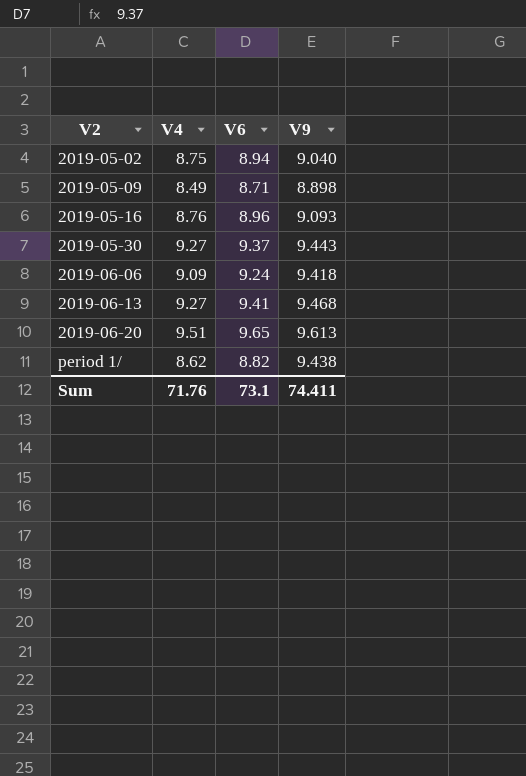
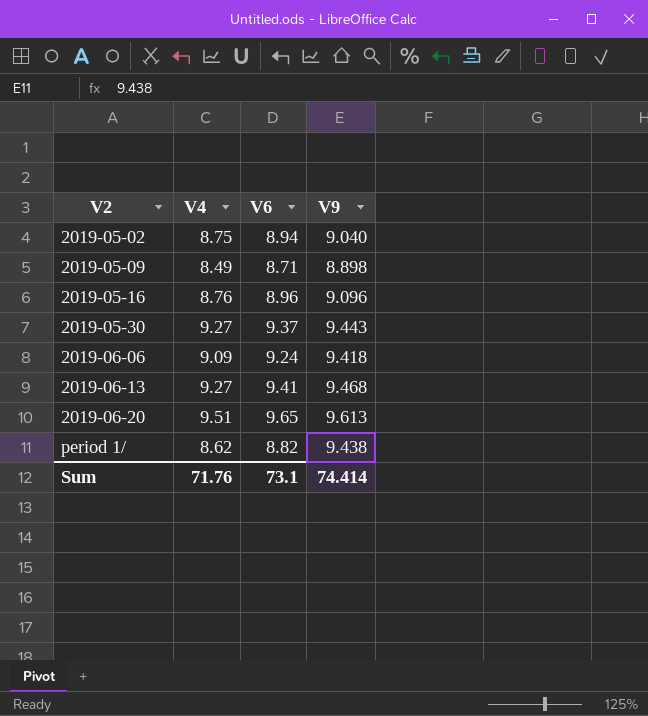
2019-05-16 | V9: 9.093 -> 9.096
Sum | V9: 74.411 -> 74.414

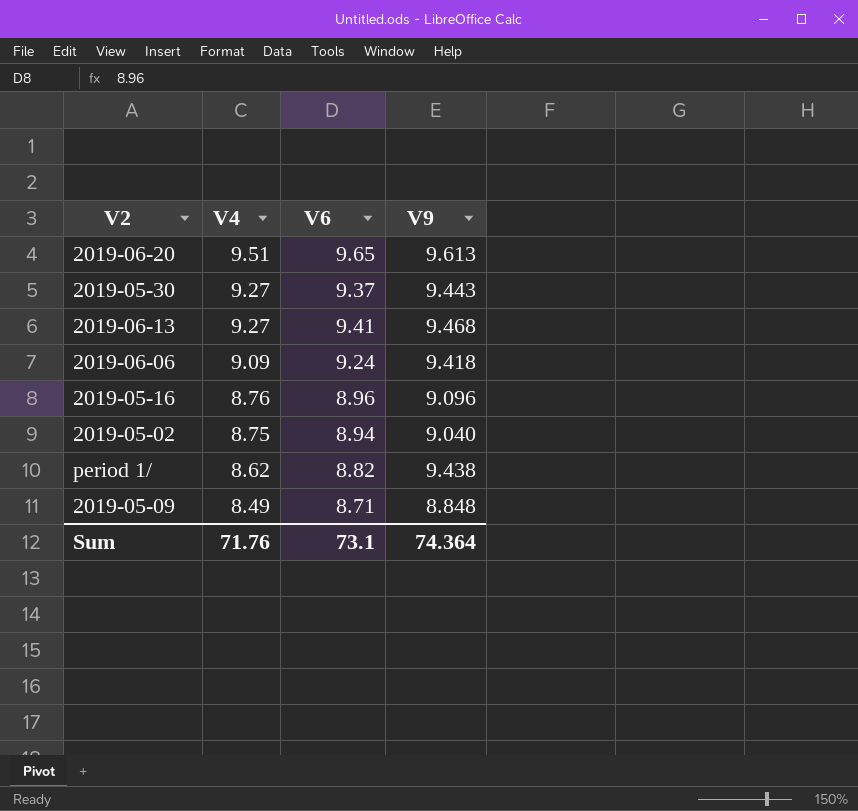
row order: V2 ascending -> V4 descending
2019-05-09 | V9: 8.898 -> 8.848
Sum | V9: 74.414 -> 74.364

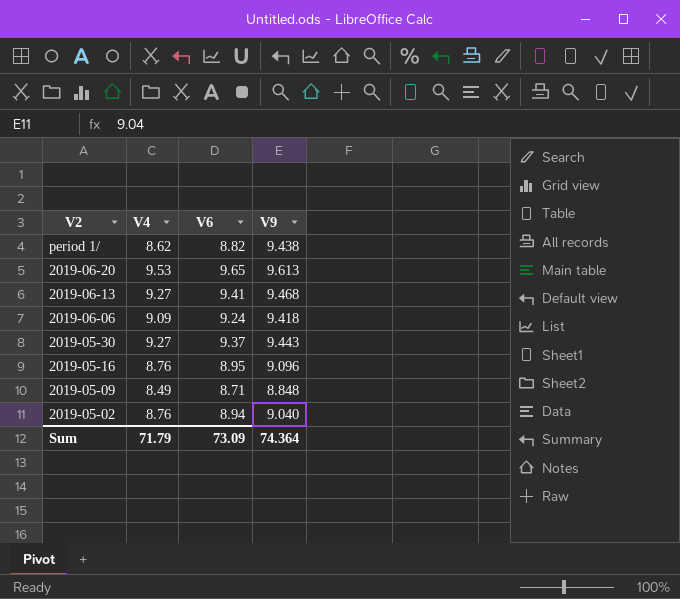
row order: V4 descending -> V2 descending
2019-06-20 | V4: 9.51 -> 9.53
2019-05-16 | V6: 8.96 -> 8.95
2019-05-02 | V4: 8.75 -> 8.76
Sum | V4: 71.76 -> 71.79
Sum | V6: 73.1 -> 73.09

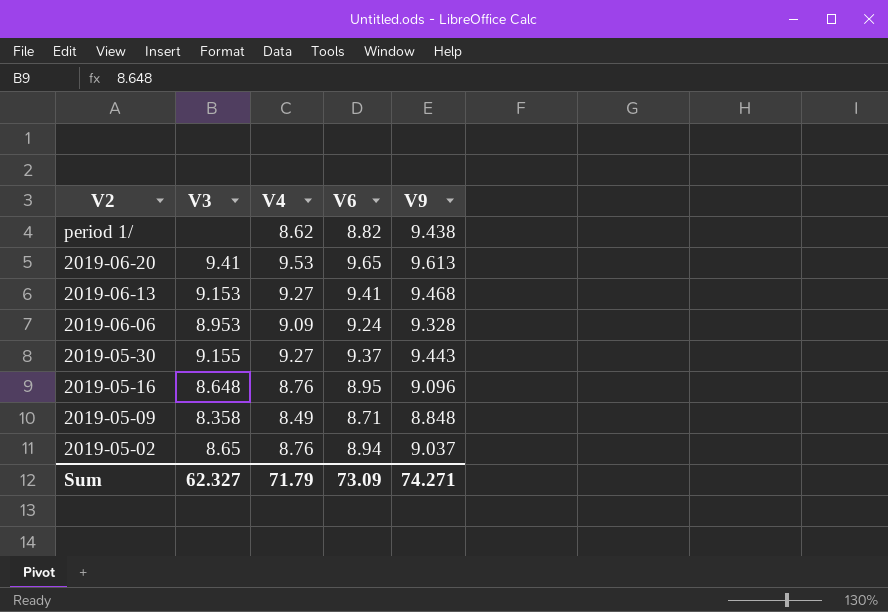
column V3 | position: none -> 2
2019-06-06 | V9: 9.418 -> 9.328
2019-05-02 | V9: 9.040 -> 9.037
Sum | V9: 74.364 -> 74.271

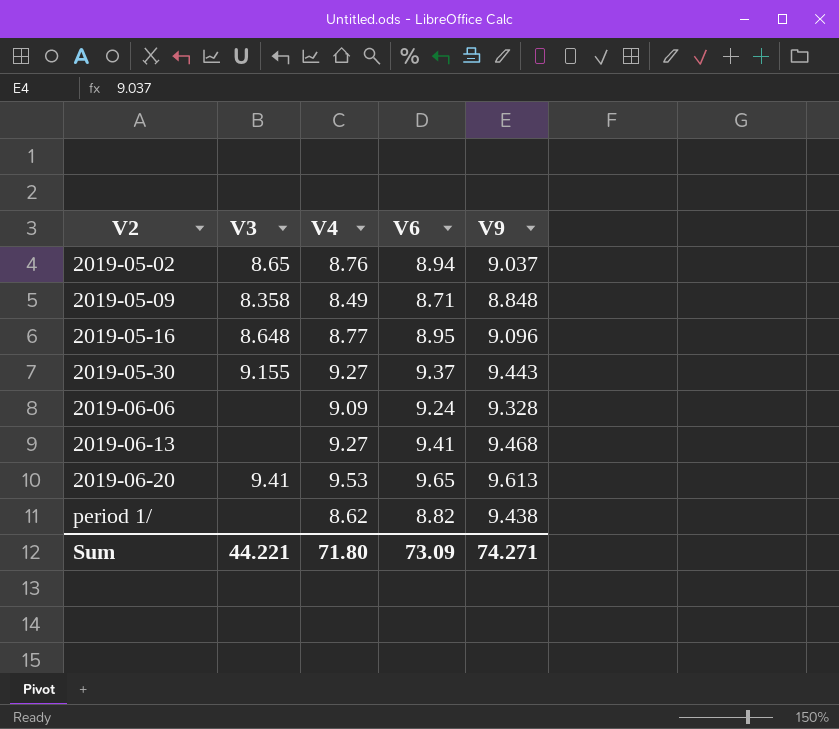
row order: V2 descending -> V2 ascending
2019-05-16 | V4: 8.76 -> 8.77
2019-06-06 | V3: 8.953 -> none
2019-06-13 | V3: 9.153 -> none
Sum | V3: 62.327 -> 44.221
Sum | V4: 71.79 -> 71.80

